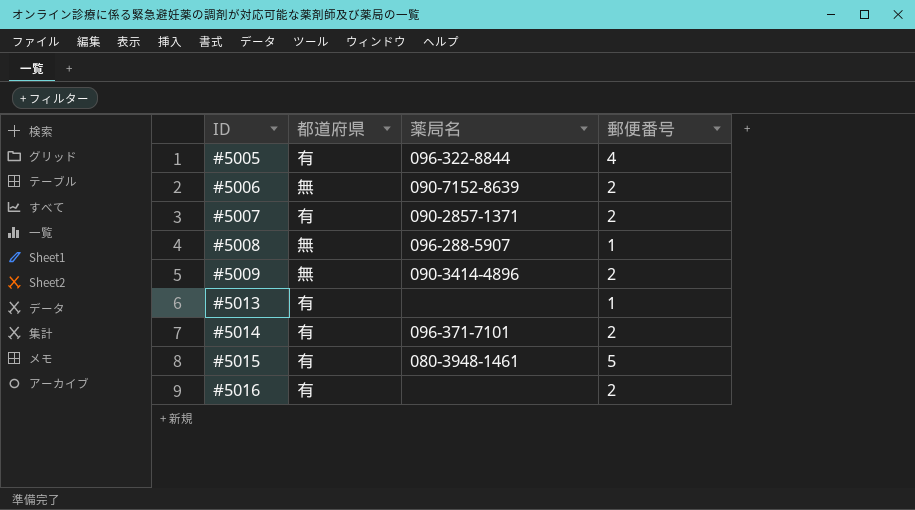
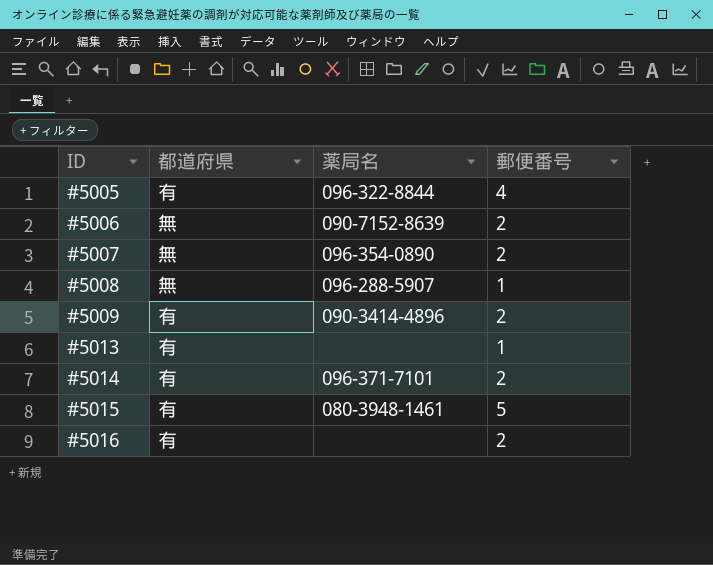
#5007 | 都道府県: 有 -> 無
#5007 | 薬局名: 090-2857-1371 -> 096-354-0890
#5009 | 都道府県: 無 -> 有

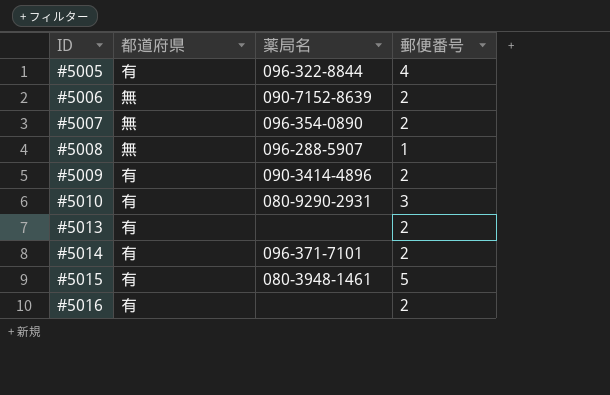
row #5010: none -> 有 | 080-9290-2931 | 3
#5013 | 郵便番号: 1 -> 2

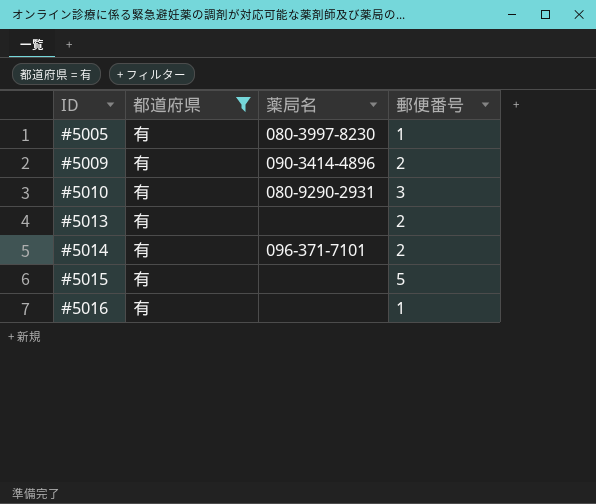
filter: none -> 都道府県 = 有
#5005 | 薬局名: 096-322-8844 -> 080-3997-8230
#5005 | 郵便番号: 4 -> 1
#5015 | 薬局名: 080-3948-1461 -> none
#5016 | 郵便番号: 2 -> 1

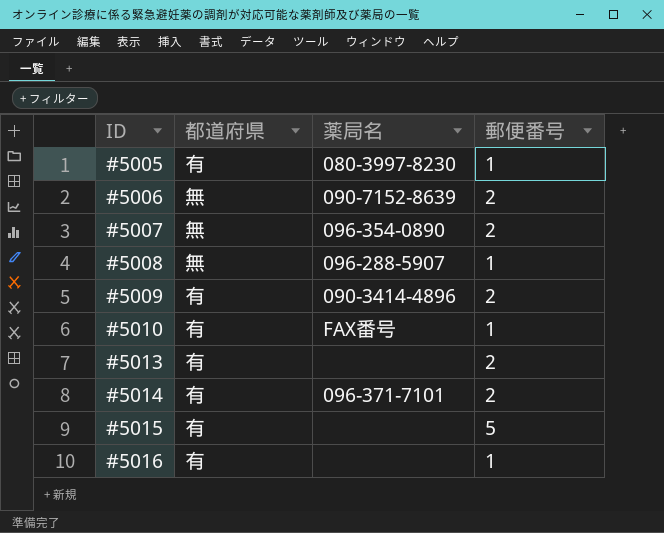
filter: 都道府県 = 有 -> none
#5010 | 薬局名: 080-9290-2931 -> FAX番号
#5010 | 郵便番号: 3 -> 1

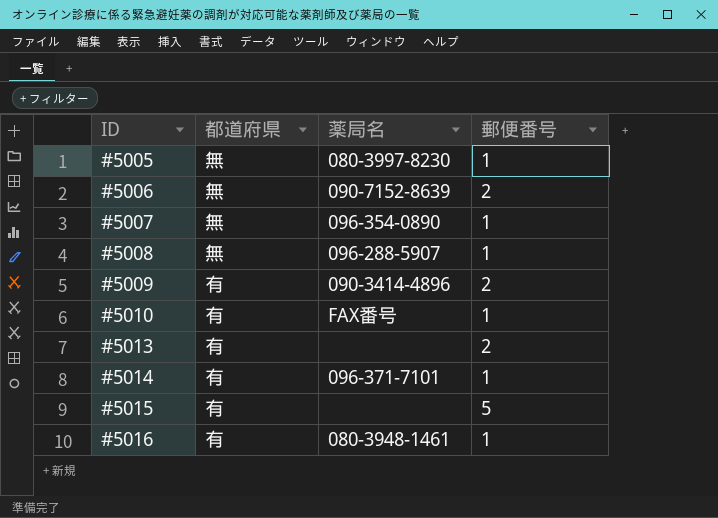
#5005 | 都道府県: 有 -> 無
#5007 | 郵便番号: 2 -> 1
#5014 | 郵便番号: 2 -> 1
#5016 | 薬局名: none -> 080-3948-1461

